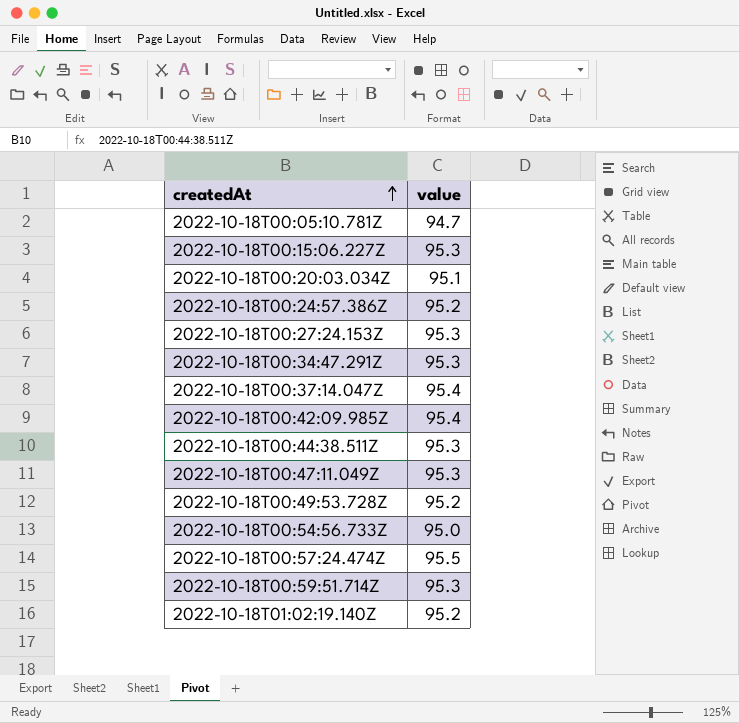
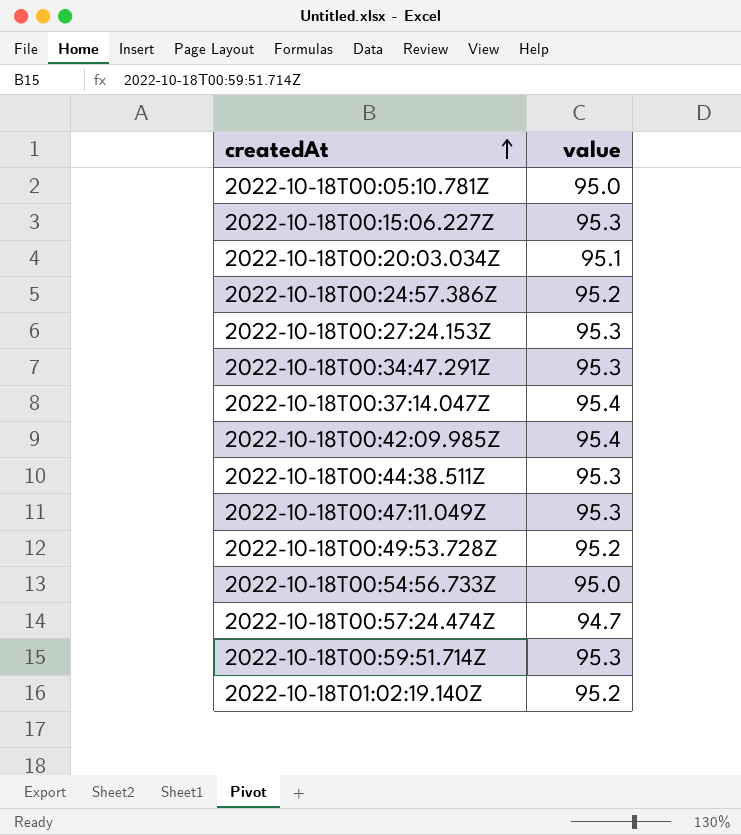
2022-10-18T00:05:10.781Z | value: 94.7 -> 95.0
2022-10-18T00:57:24.474Z | value: 95.5 -> 94.7

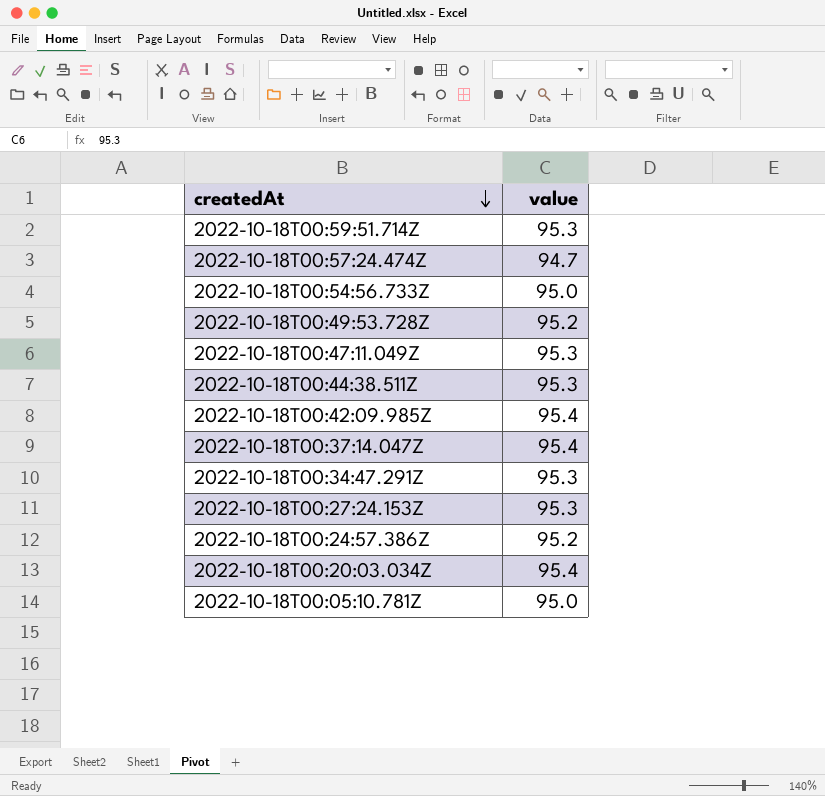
row order: createdAt ascending -> createdAt descending
row 2022-10-18T00:15:06.227Z: 95.3 -> none
row 2022-10-18T01:02:19.140Z: 95.2 -> none
2022-10-18T00:20:03.034Z | value: 95.1 -> 95.4

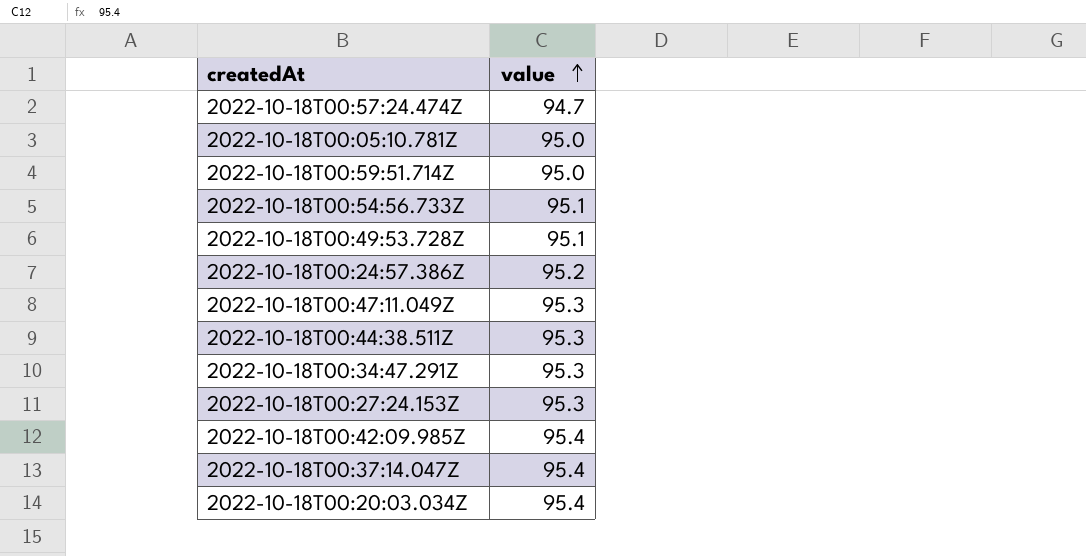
row order: createdAt descending -> value ascending
2022-10-18T00:59:51.714Z | value: 95.3 -> 95.0
2022-10-18T00:54:56.733Z | value: 95.0 -> 95.1
2022-10-18T00:49:53.728Z | value: 95.2 -> 95.1

